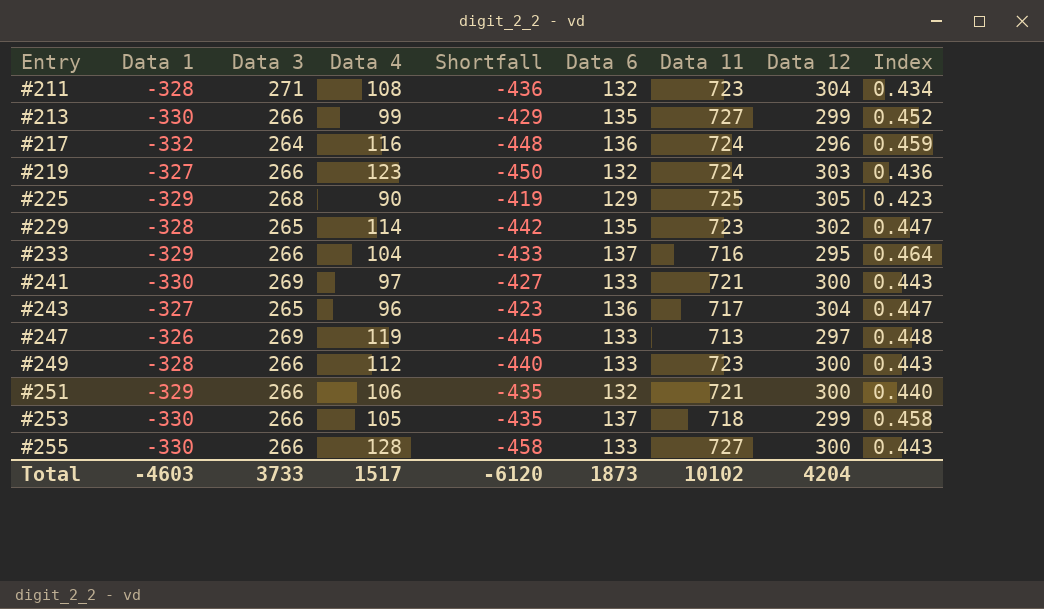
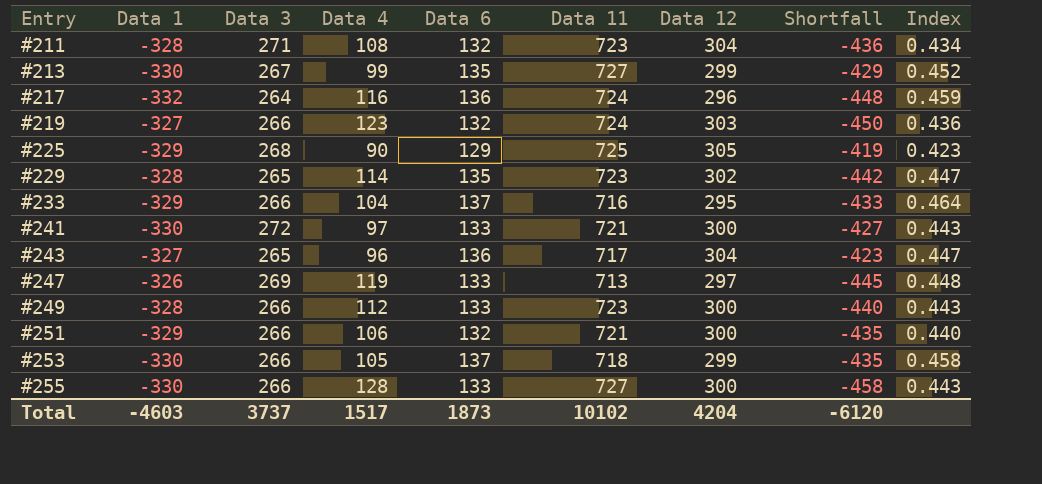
column Shortfall | position: 5 -> 8
#213 | Data 3: 266 -> 267
#241 | Data 3: 269 -> 272
Total | Data 3: 3733 -> 3737

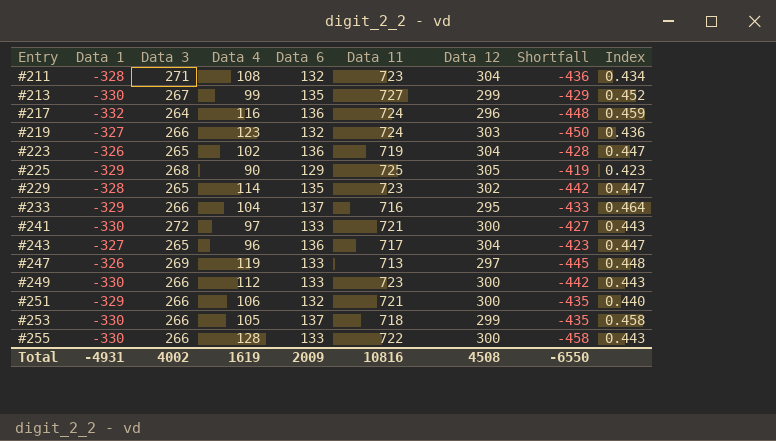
row #223: none -> -326 | 265 | 102 | 136 | 719 | 304 | -428 | 0.447
#249 | Data 1: -328 -> -330
#249 | Shortfall: -440 -> -442
#255 | Data 11: 727 -> 722
Total | Data 1: -4603 -> -4931
Total | Data 3: 3737 -> 4002
Total | Data 4: 1517 -> 1619
Total | Data 6: 1873 -> 2009
Total | Data 11: 10102 -> 10816
Total | Data 12: 4204 -> 4508
Total | Shortfall: -6120 -> -6550

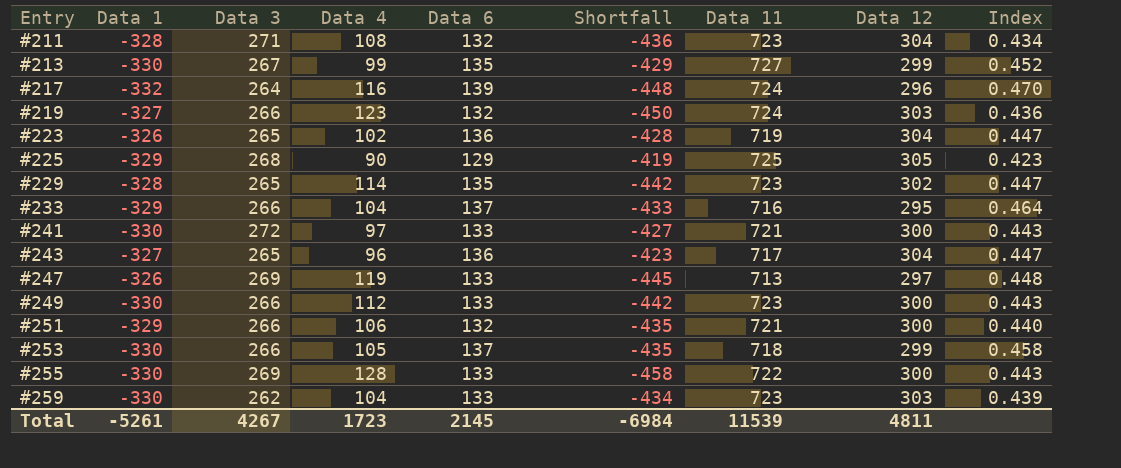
column Shortfall | position: 8 -> 6
#217 | Data 6: 136 -> 139
#217 | Index: 0.459 -> 0.470
#255 | Data 3: 266 -> 269
row #259: none -> -330 | 262 | 104 | 133 | -434 | 723 | 303 | 0.439
Total | Data 1: -4931 -> -5261
Total | Data 3: 4002 -> 4267
Total | Data 4: 1619 -> 1723
Total | Data 6: 2009 -> 2145
Total | Shortfall: -6550 -> -6984
Total | Data 11: 10816 -> 11539
Total | Data 12: 4508 -> 4811

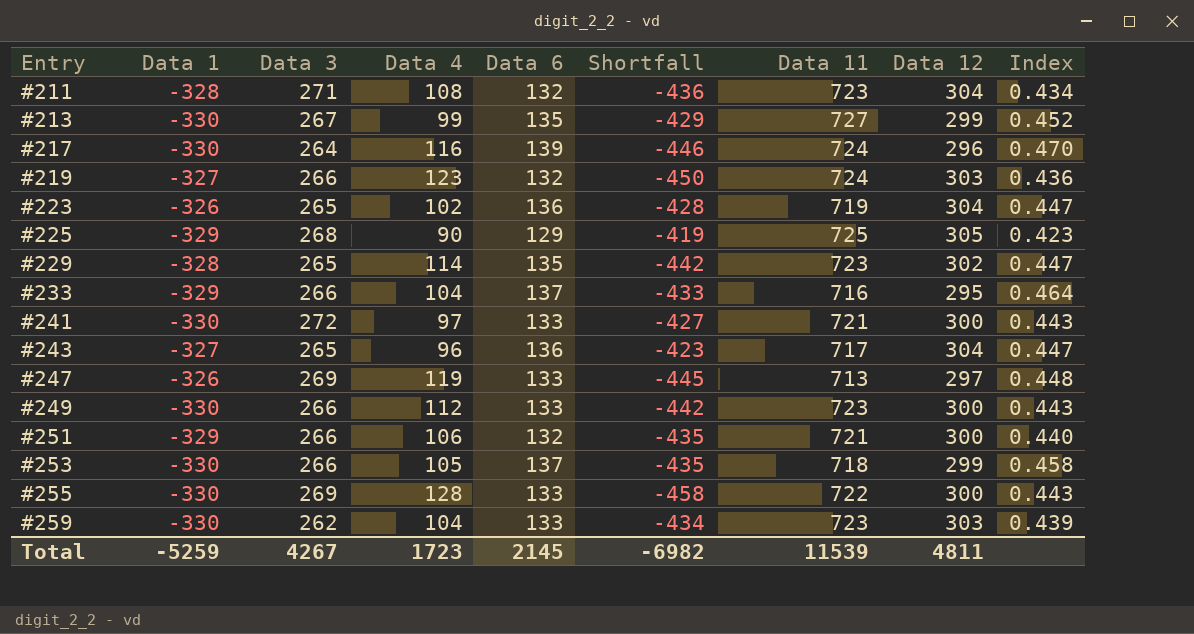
#217 | Data 1: -332 -> -330
#217 | Shortfall: -448 -> -446
Total | Data 1: -5261 -> -5259
Total | Shortfall: -6984 -> -6982

